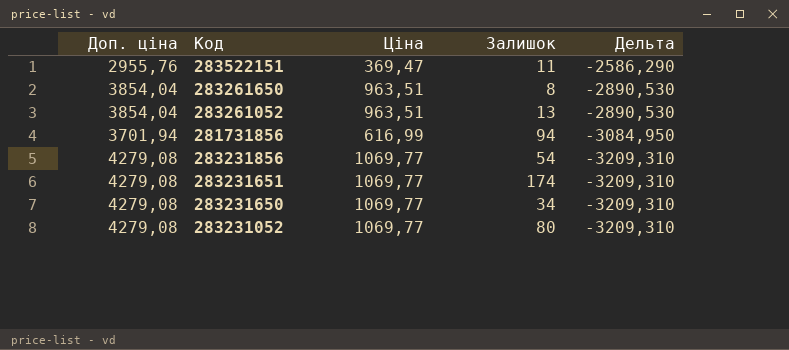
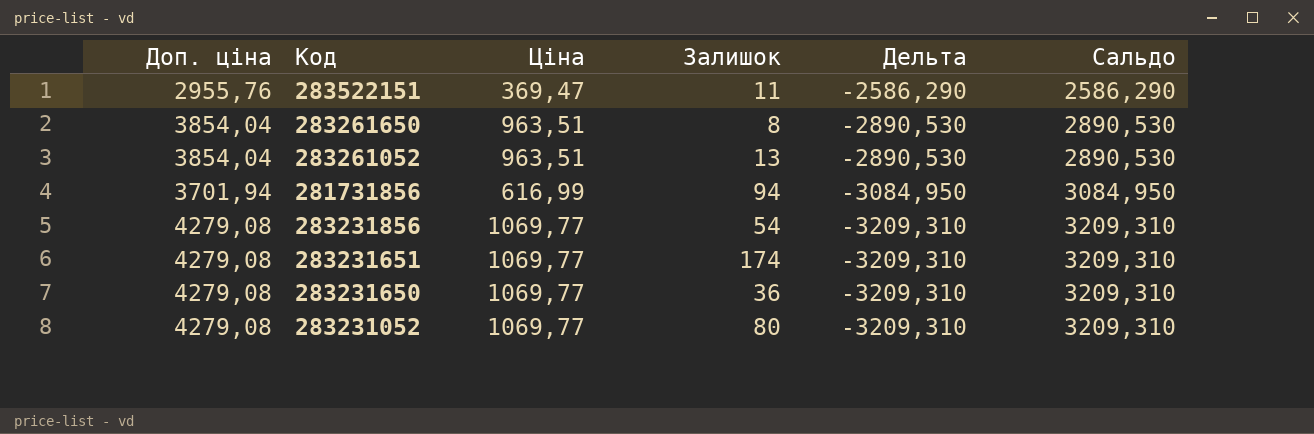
column Сальдо | formula: none -> [Доп. ціна] - [Ціна]
283231650 | Залишок: 34 -> 36

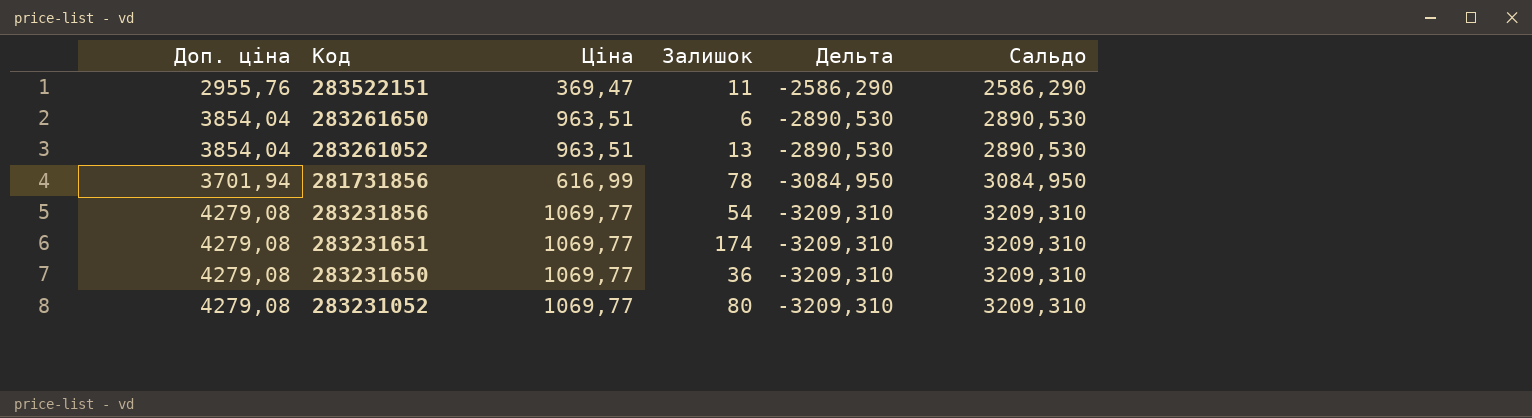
283261650 | Залишок: 8 -> 6
281731856 | Залишок: 94 -> 78

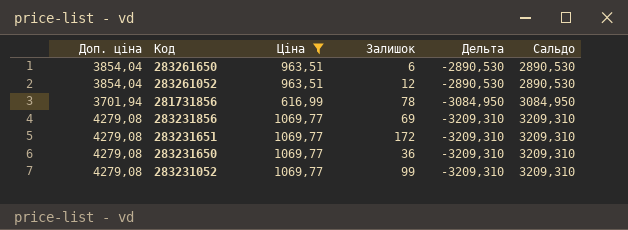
filter: none -> Ціна != 369,47
283261052 | Залишок: 13 -> 12
283231856 | Залишок: 54 -> 69
283231651 | Залишок: 174 -> 172
283231052 | Залишок: 80 -> 99

